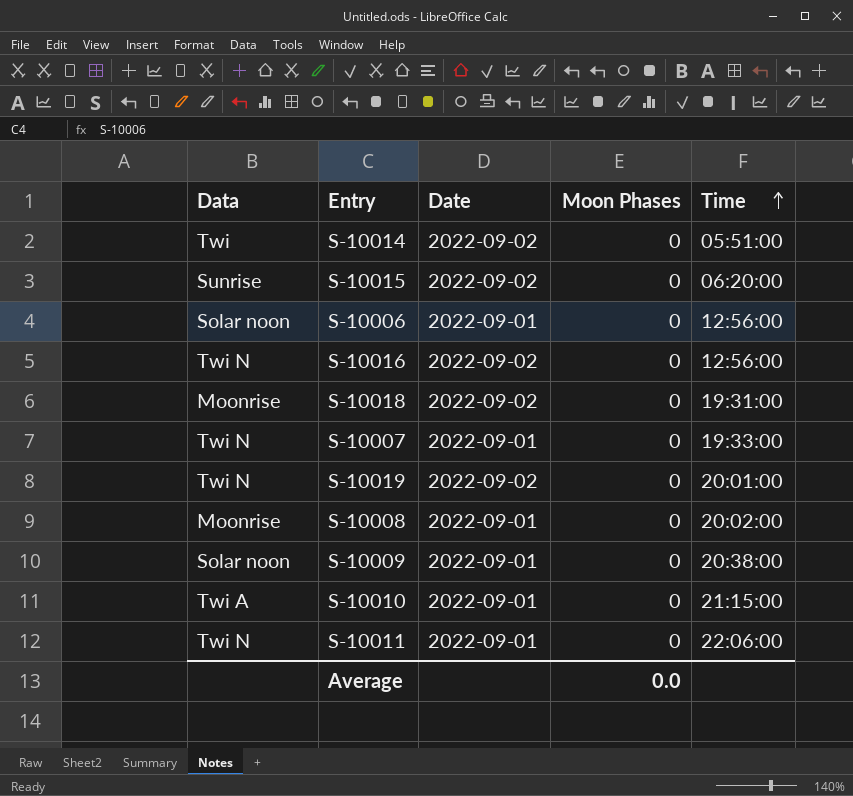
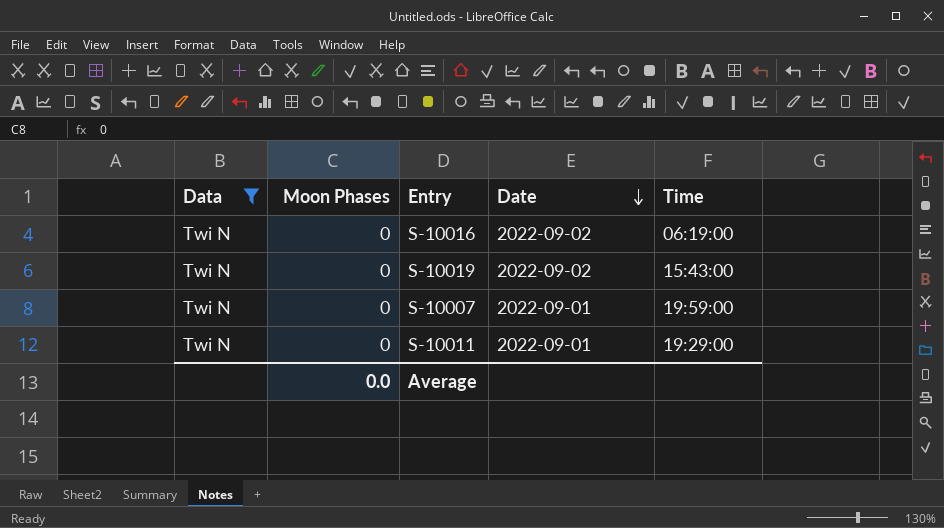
filter: none -> Data = Twi N
row order: Time ascending -> Date descending
column Moon Phases | position: 4 -> 2
S-10016 | Time: 12:56:00 -> 06:19:00
S-10019 | Time: 20:01:00 -> 15:43:00
S-10007 | Time: 19:33:00 -> 19:59:00
S-10011 | Time: 22:06:00 -> 19:29:00

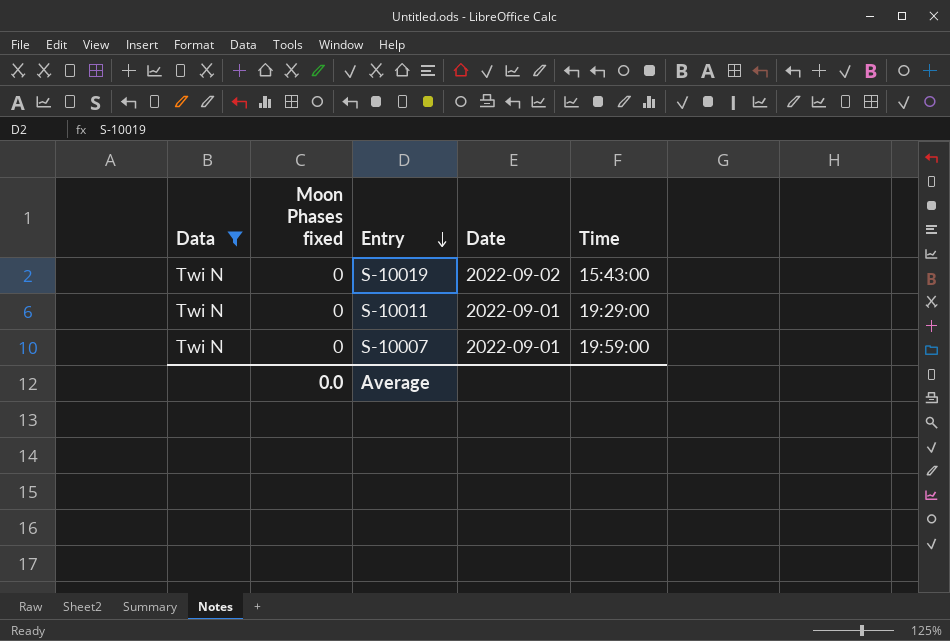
row order: Date descending -> Entry descending
column name: Moon Phases -> Moon Phases fixed
row S-10016: Twi N | 0 | 2022-09-02 | 06:19:00 -> none

